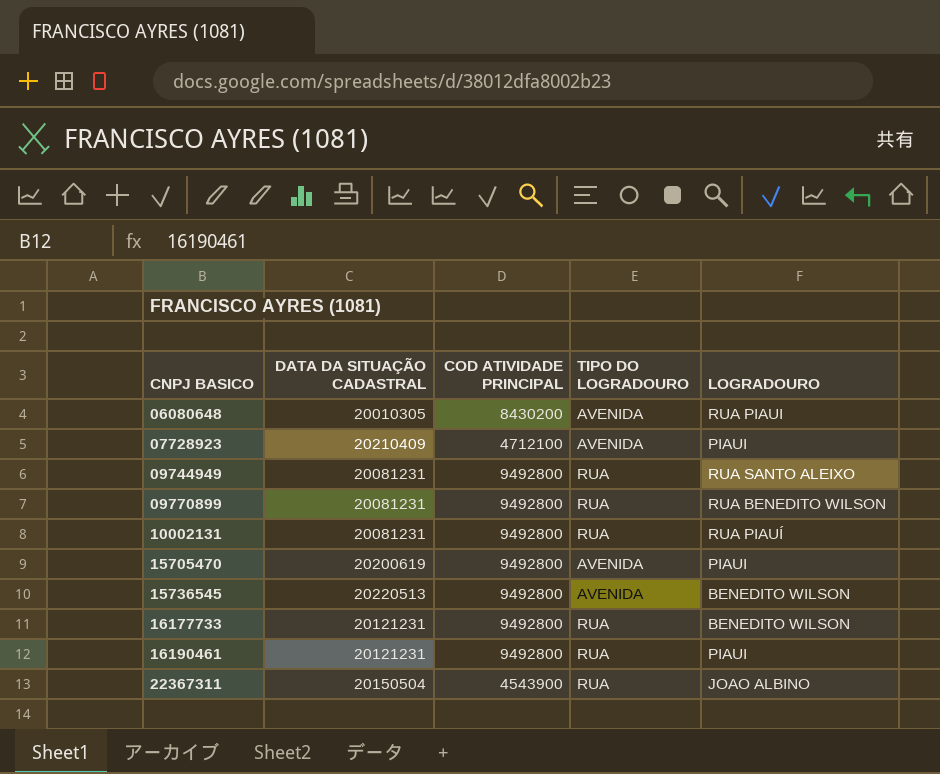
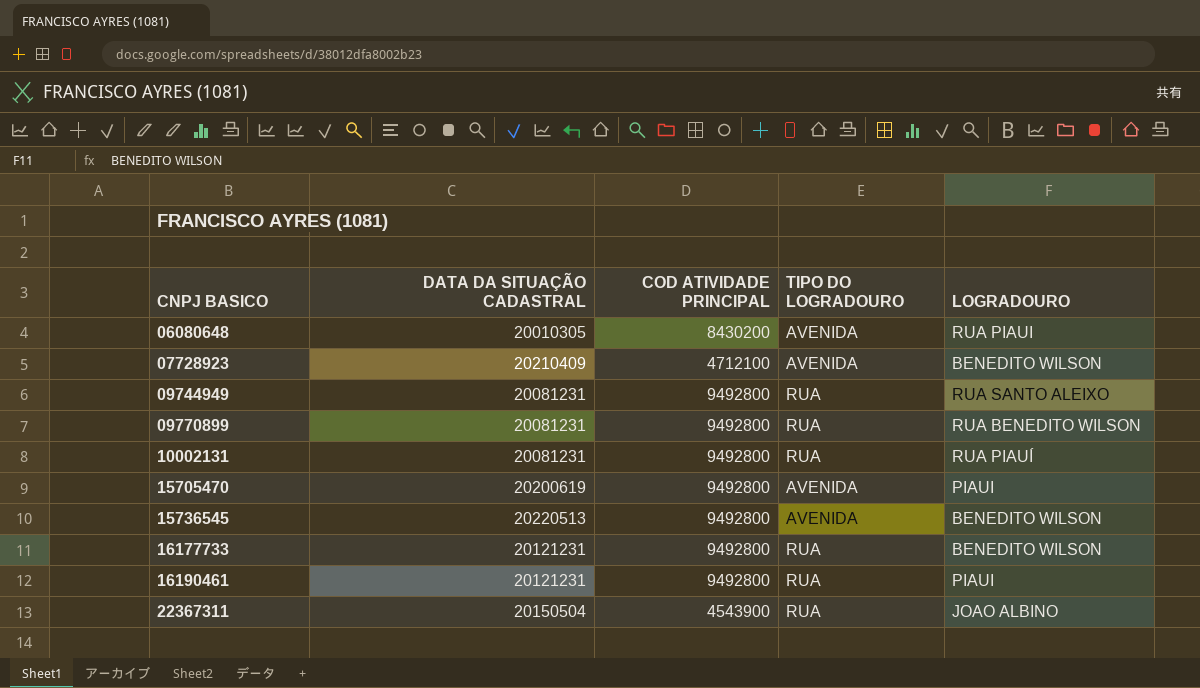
07728923 | LOGRADOURO: PIAUI -> BENEDITO WILSON

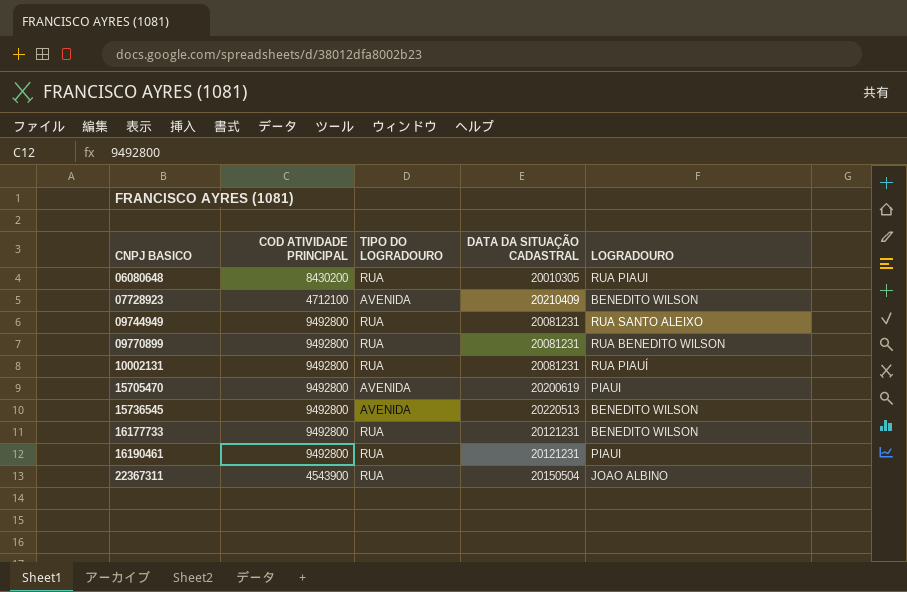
column DATA DA SITUAÇÃO CADASTRAL | position: 2 -> 4
06080648 | TIPO DO LOGRADOURO: AVENIDA -> RUA

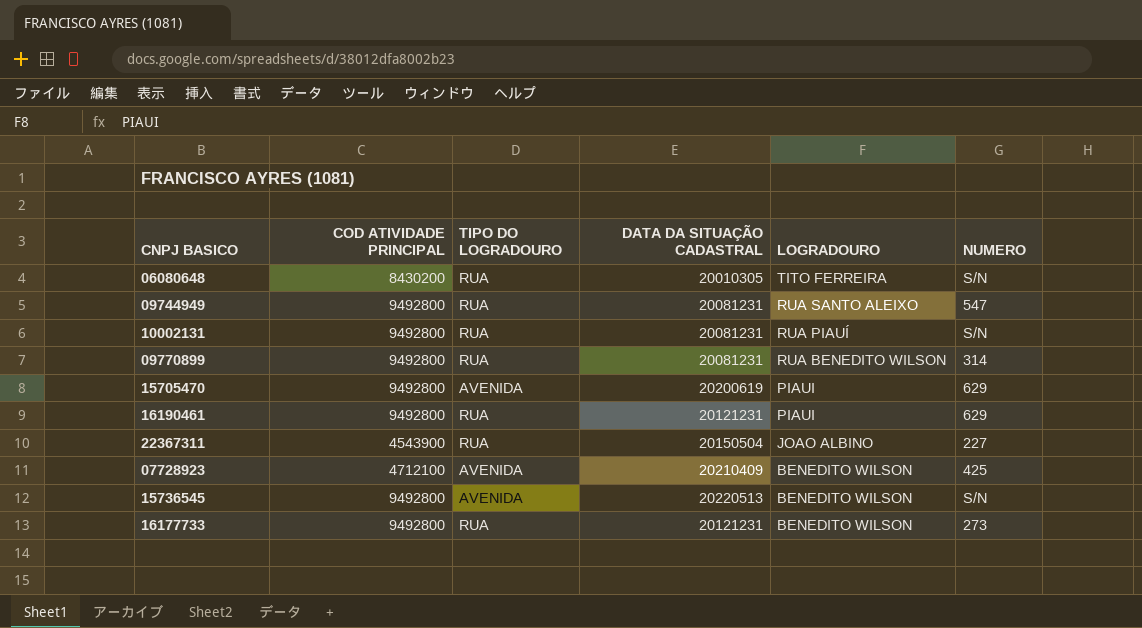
row order: CNPJ BASICO ascending -> LOGRADOURO descending
column NUMERO | position: none -> 6
06080648 | LOGRADOURO: RUA PIAUI -> TITO FERREIRA

